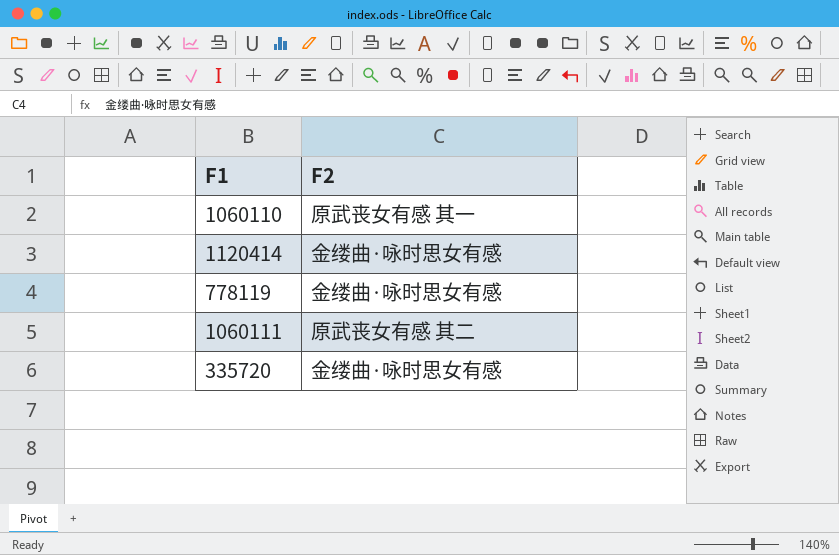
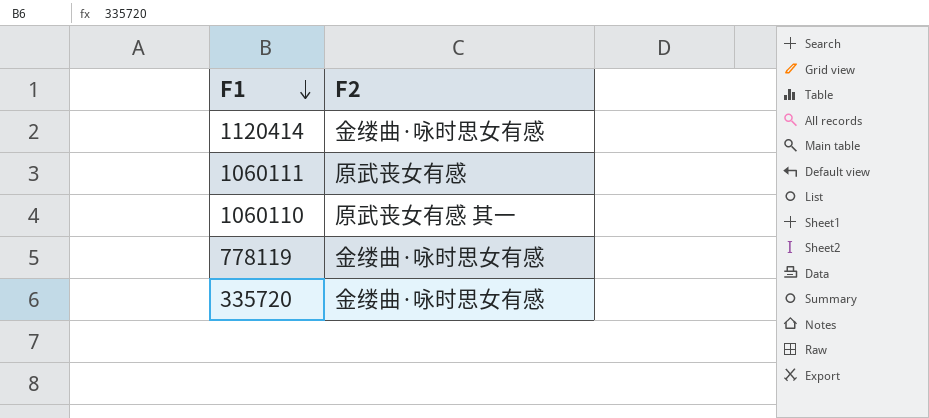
row order: none -> F1 descending
1060111 | F2: 原武丧女有感 其二 -> 原武丧女有感

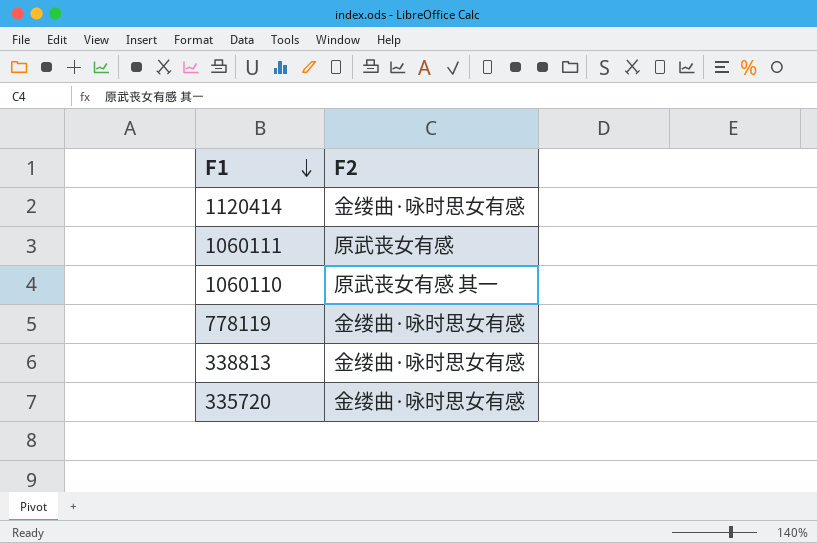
row 338813: none -> 金缕曲·咏时思女有感

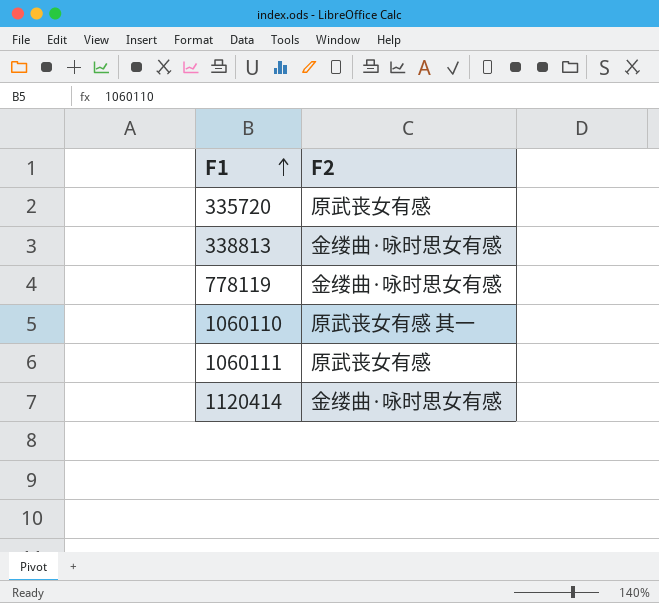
row order: F1 descending -> F1 ascending
335720 | F2: 金缕曲·咏时思女有感 -> 原武丧女有感

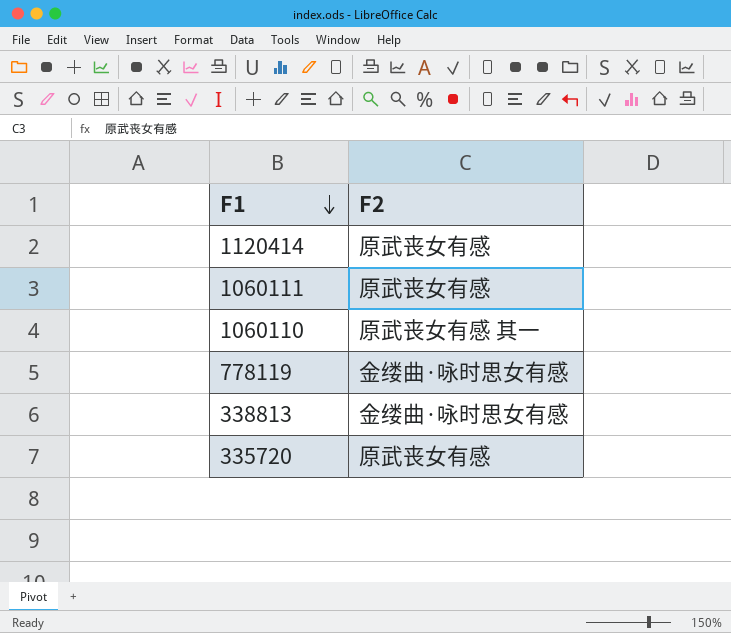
row order: F1 ascending -> F1 descending
1120414 | F2: 金缕曲·咏时思女有感 -> 原武丧女有感

